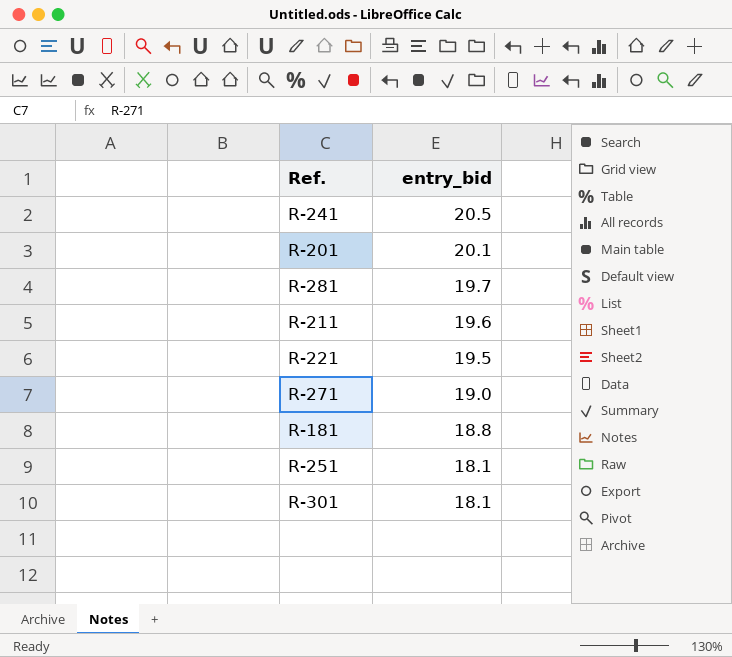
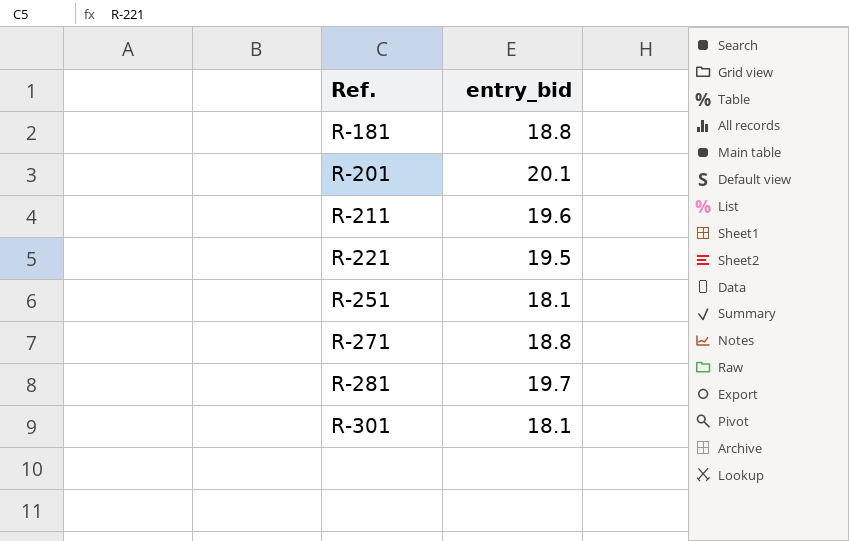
row order: entry_bid descending -> Ref. ascending
row R-241: 20.5 -> none
R-271 | entry_bid: 19.0 -> 18.8

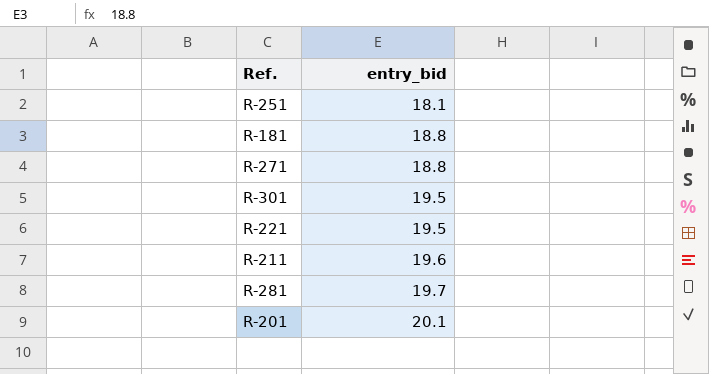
row order: Ref. ascending -> entry_bid ascending
R-301 | entry_bid: 18.1 -> 19.5

